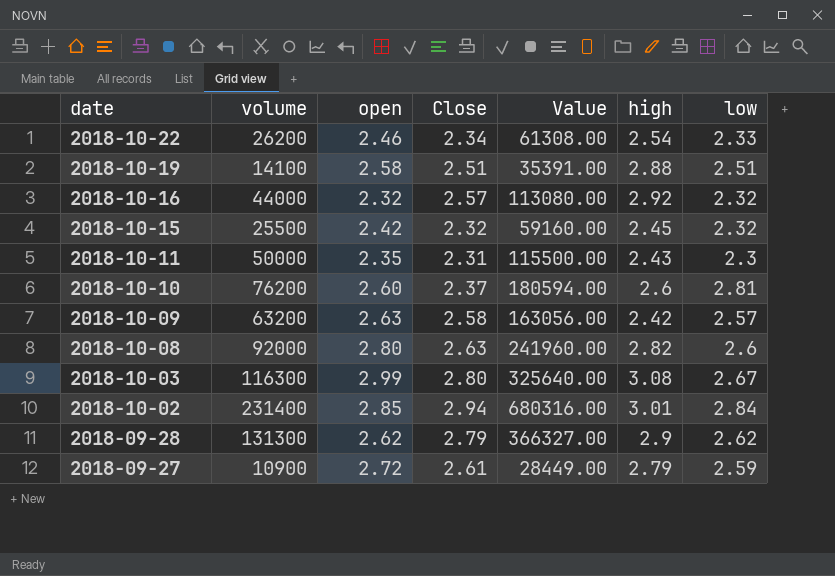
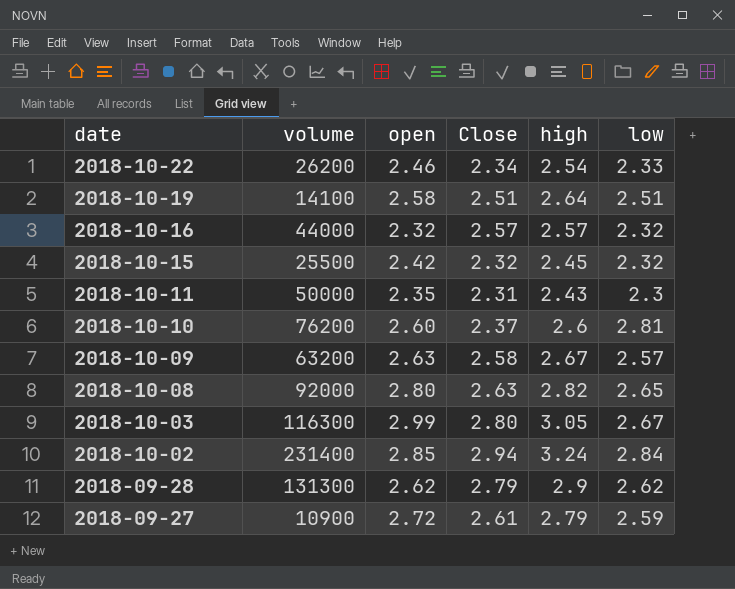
column Value | formula: [volume] * [Close] -> none
2018-10-19 | high: 2.88 -> 2.64
2018-10-16 | high: 2.92 -> 2.57
2018-10-09 | high: 2.42 -> 2.67
2018-10-08 | low: 2.6 -> 2.65
2018-10-03 | high: 3.08 -> 3.05
2018-10-02 | high: 3.01 -> 3.24

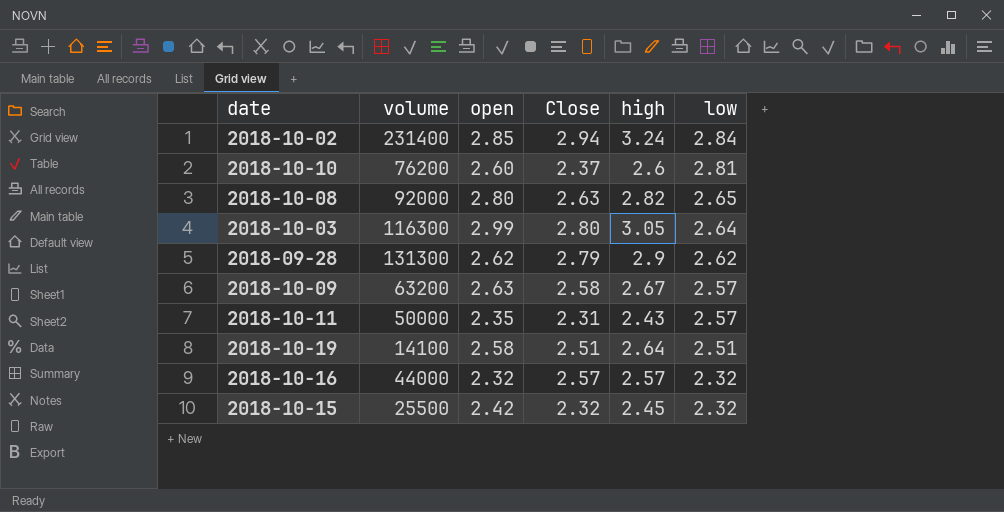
row order: date descending -> low descending
row 2018-10-22: 26200 | 2.46 | 2.34 | 2.54 | 2.33 -> none
row 2018-09-27: 10900 | 2.72 | 2.61 | 2.79 | 2.59 -> none
2018-10-03 | low: 2.67 -> 2.64
2018-10-11 | low: 2.3 -> 2.57

